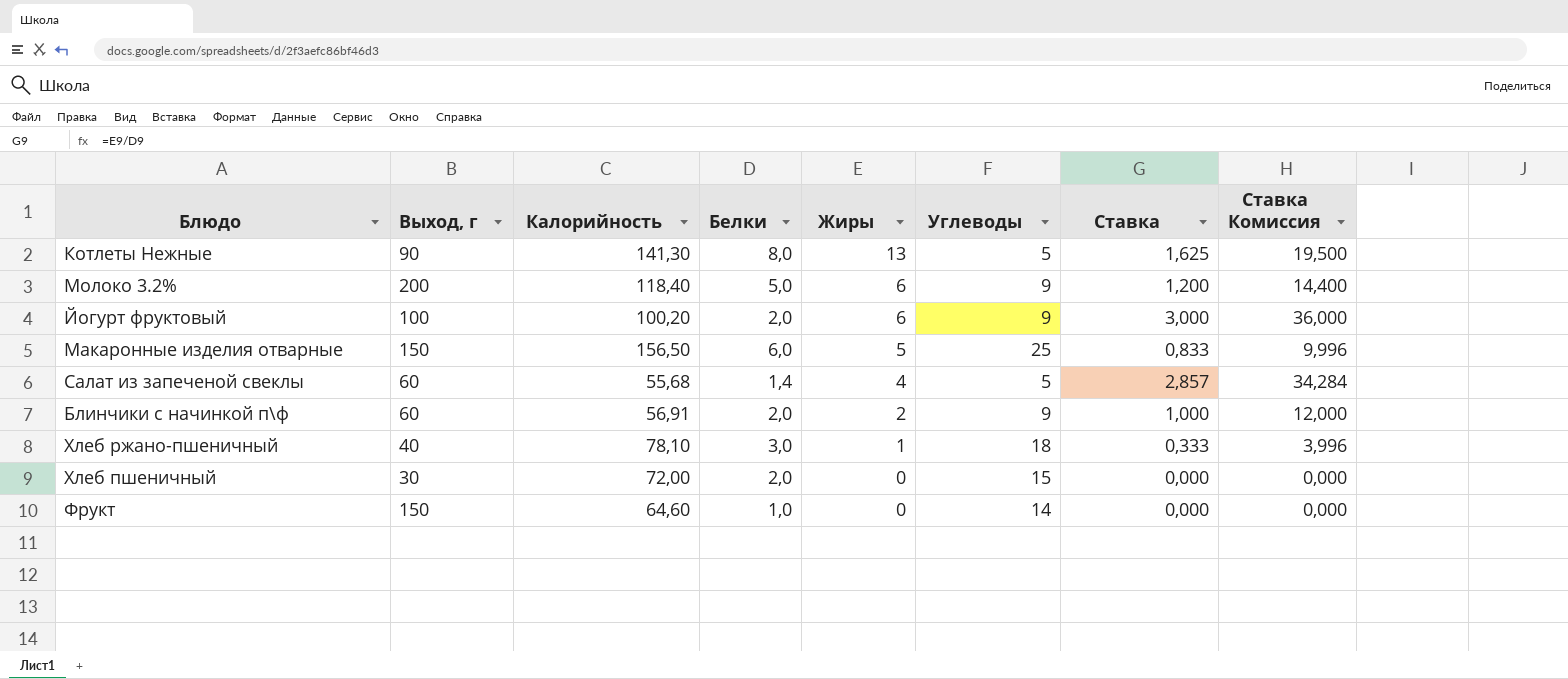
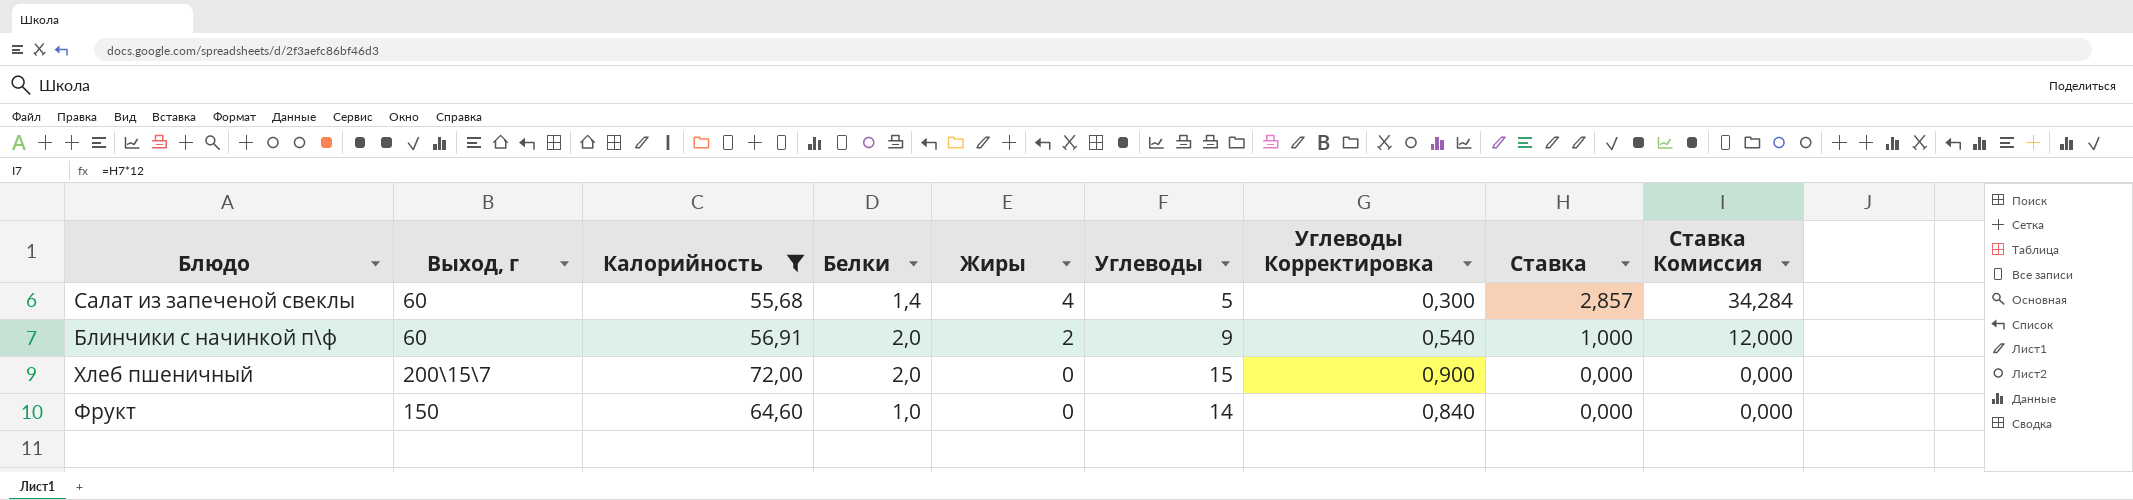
filter: none -> Калорийность <= 72,00
column Углеводы Корректировка | formula: none -> [Углеводы] * 0,06
Хлеб пшеничный | Выход, г: 30 -> 200\15\7

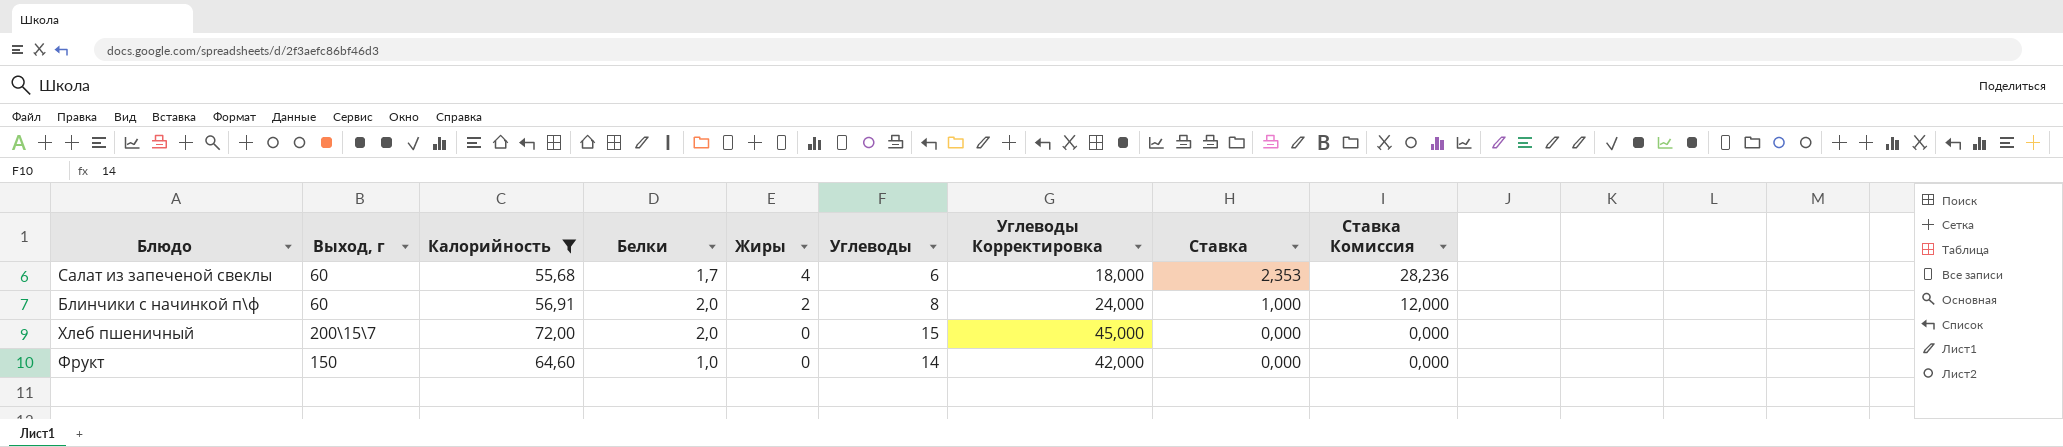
column Углеводы Корректировка | formula: [Углеводы] * 0,06 -> [Углеводы] * 3
Салат из запеченой свеклы | Белки: 1,4 -> 1,7
Салат из запеченой свеклы | Углеводы: 5 -> 6
Салат из запеченой свеклы | Ставка: 2,857 -> 2,353
Салат из запеченой свеклы | Ставка Комиссия: 34,284 -> 28,236
Блинчики с начинкой п\ф | Углеводы: 9 -> 8

